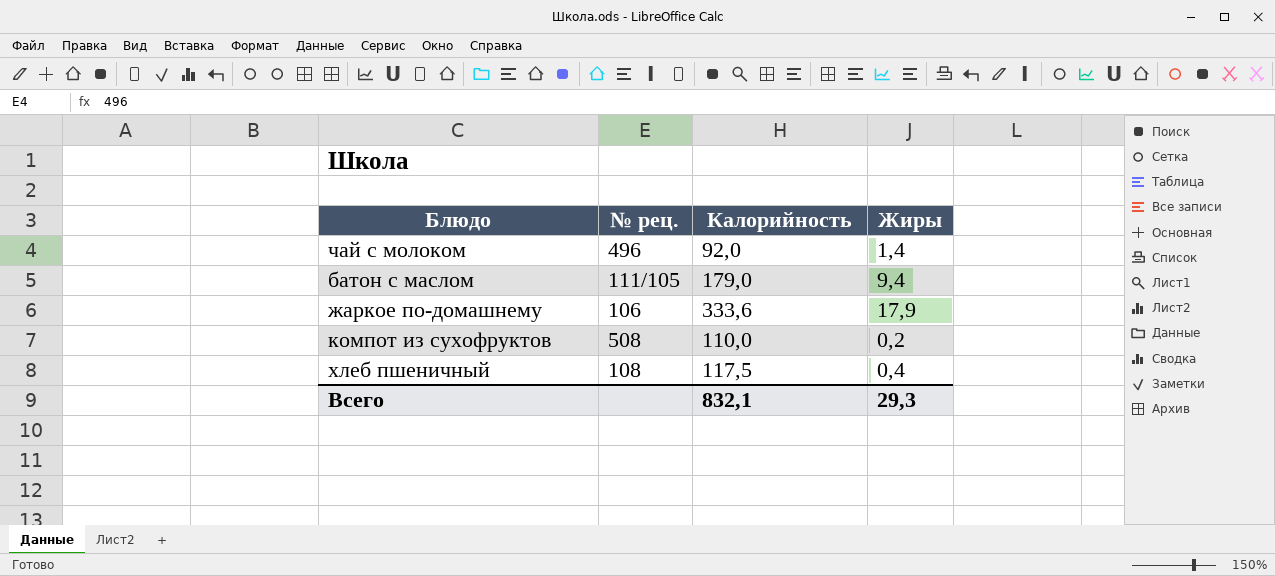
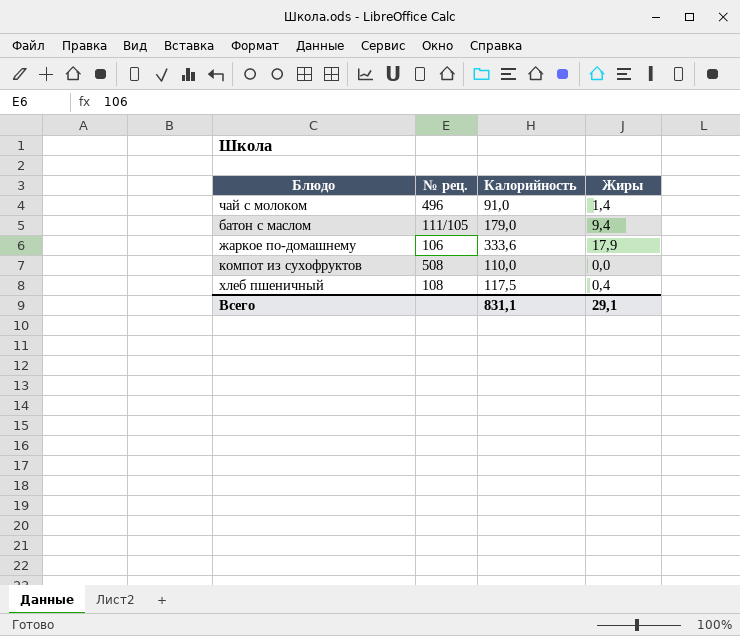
чай с молоком | Калорийность: 92,0 -> 91,0
компот из сухофруктов | Жиры: 0,2 -> 0,0
Всего | Калорийность: 832,1 -> 831,1
Всего | Жиры: 29,3 -> 29,1

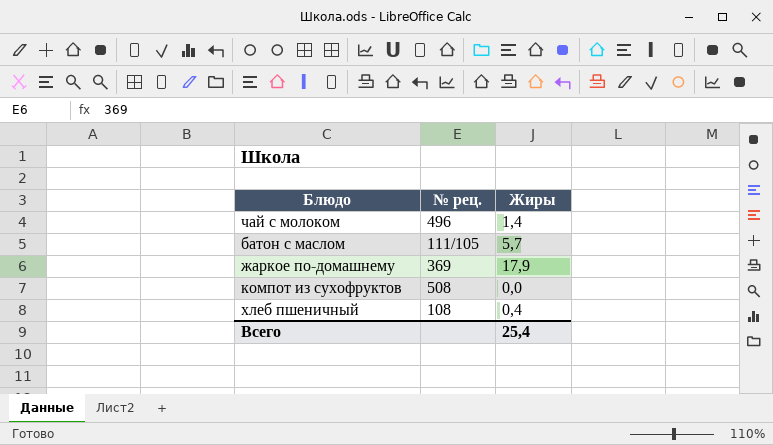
column Калорийность | position: 3 -> none
батон с маслом | Жиры: 9,4 -> 5,7
жаркое по-домашнему | № рец.: 106 -> 369
Всего | Жиры: 29,1 -> 25,4

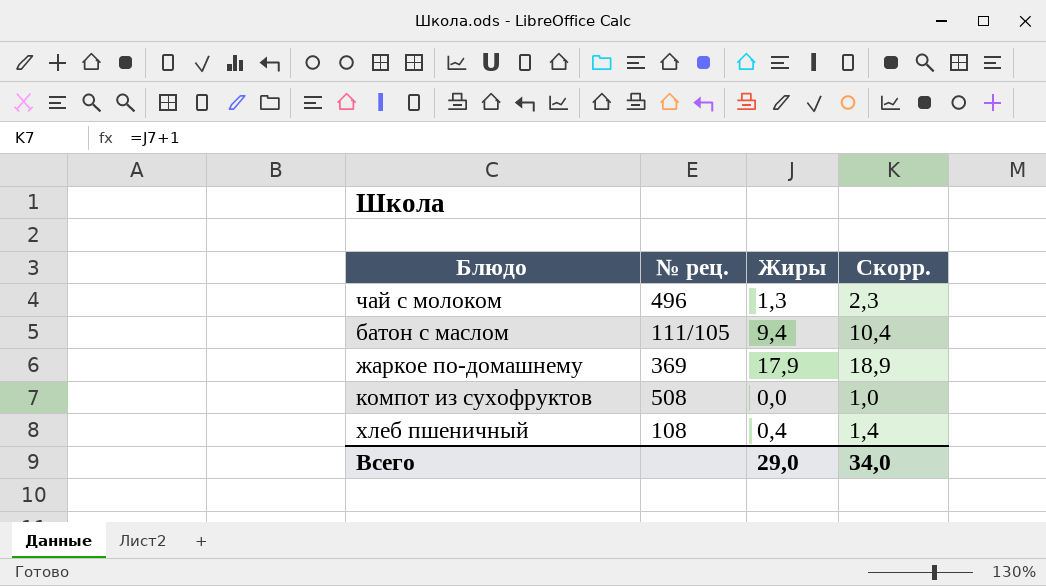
column Скорр. | formula: none -> [Жиры] + 1
чай с молоком | Жиры: 1,4 -> 1,3
батон с маслом | Жиры: 5,7 -> 9,4
Всего | Жиры: 25,4 -> 29,0

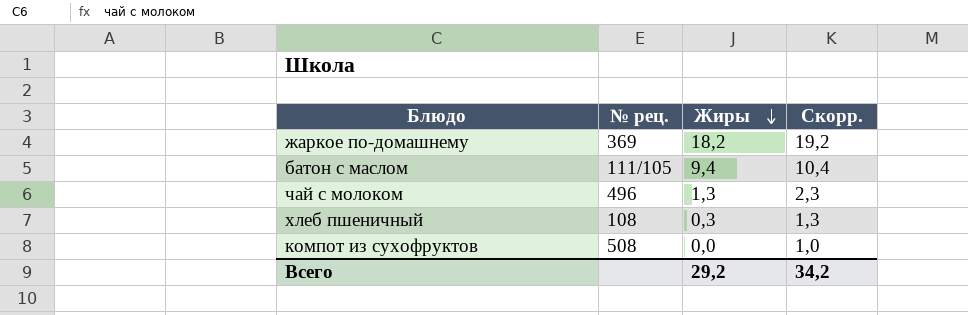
row order: none -> Жиры descending
жаркое по-домашнему | Жиры: 17,9 -> 18,2
жаркое по-домашнему | Скорр.: 18,9 -> 19,2
хлеб пшеничный | Жиры: 0,4 -> 0,3
хлеб пшеничный | Скорр.: 1,4 -> 1,3
Всего | Жиры: 29,0 -> 29,2
Всего | Скорр.: 34,0 -> 34,2

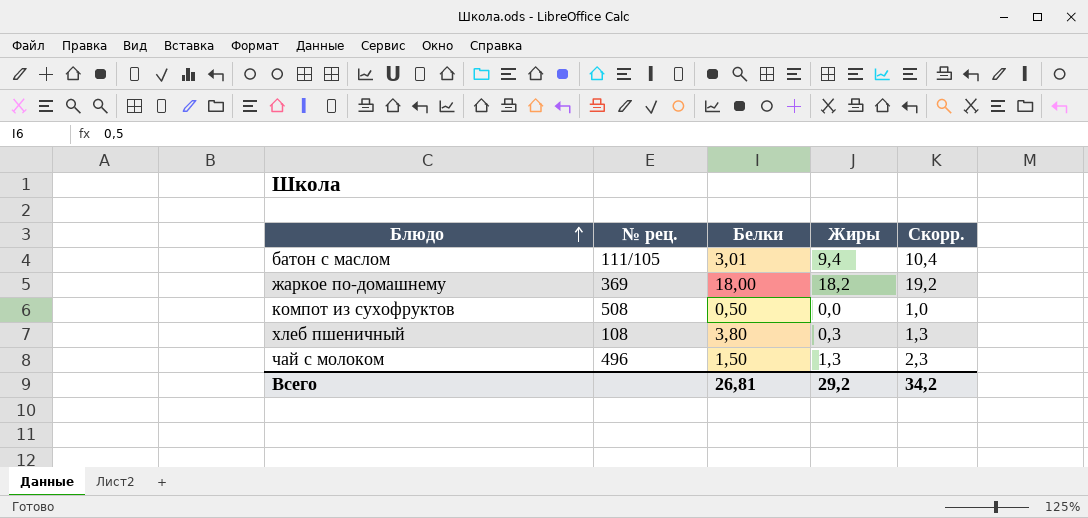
row order: Жиры descending -> Блюдо ascending
column Белки | position: none -> 3

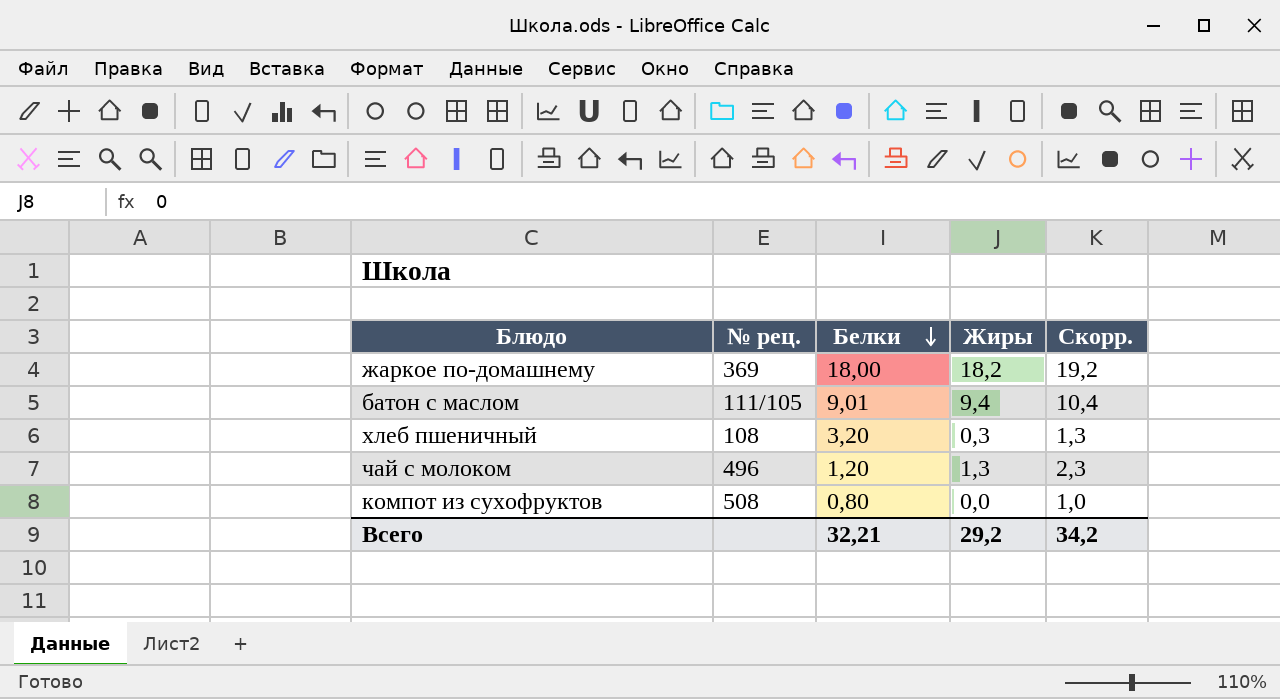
row order: Блюдо ascending -> Белки descending
батон с маслом | Белки: 3,01 -> 9,01
хлеб пшеничный | Белки: 3,80 -> 3,20
чай с молоком | Белки: 1,50 -> 1,20
компот из сухофруктов | Белки: 0,50 -> 0,80
Всего | Белки: 26,81 -> 32,21

